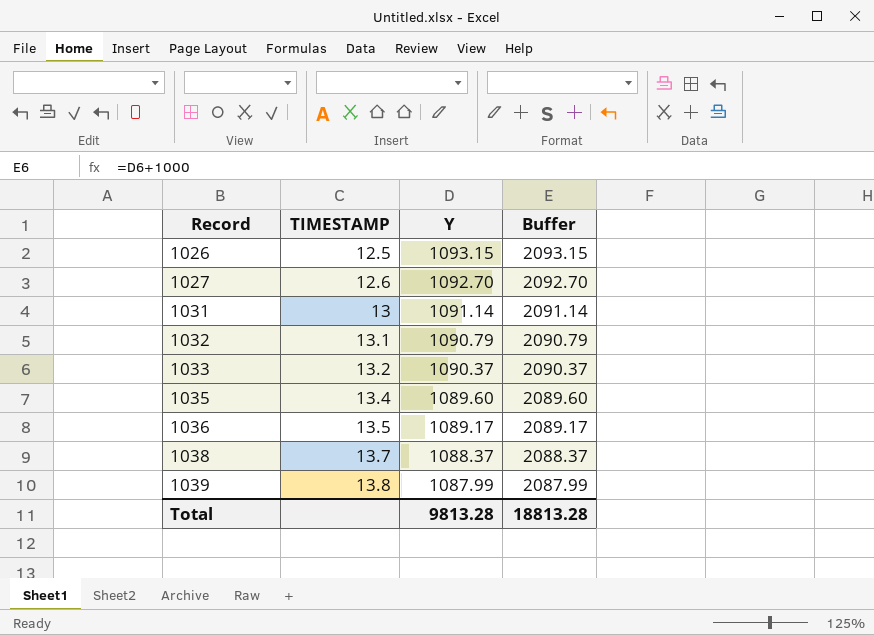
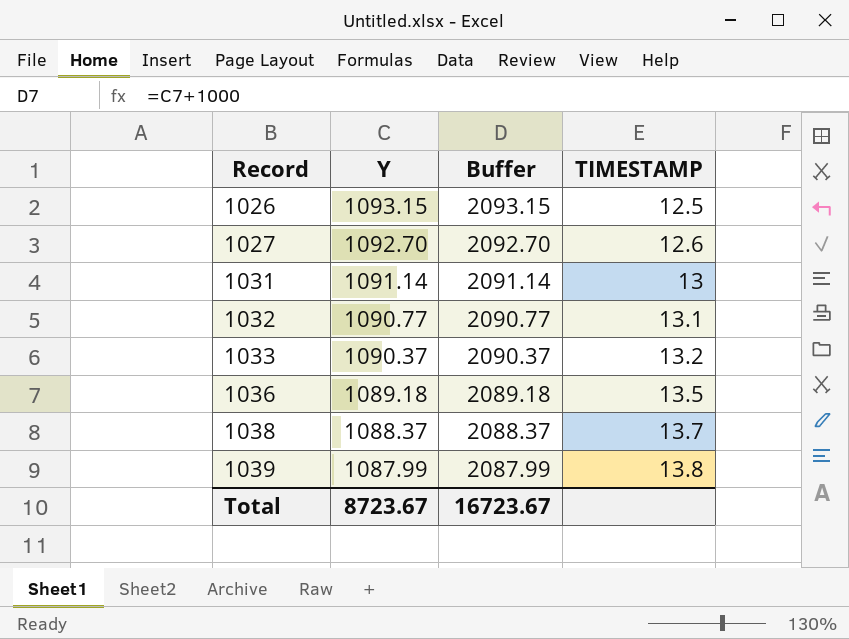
column TIMESTAMP | position: 2 -> 4
row 1035: 13.4 | 1089.60 | 2089.60 -> none
1032 | Y: 1090.79 -> 1090.77
1032 | Buffer: 2090.79 -> 2090.77
1036 | Y: 1089.17 -> 1089.18
1036 | Buffer: 2089.17 -> 2089.18
Total | Y: 9813.28 -> 8723.67
Total | Buffer: 18813.28 -> 16723.67

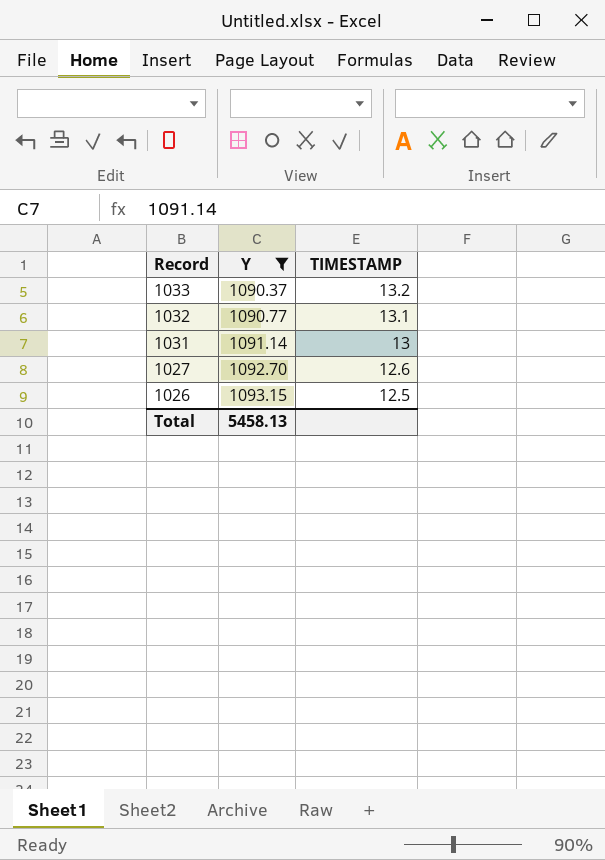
filter: none -> Y >= 1090.37
row order: Record ascending -> Record descending
column Buffer | formula: [Y] + 1000 -> none
Total | Y: 8723.67 -> 5458.13

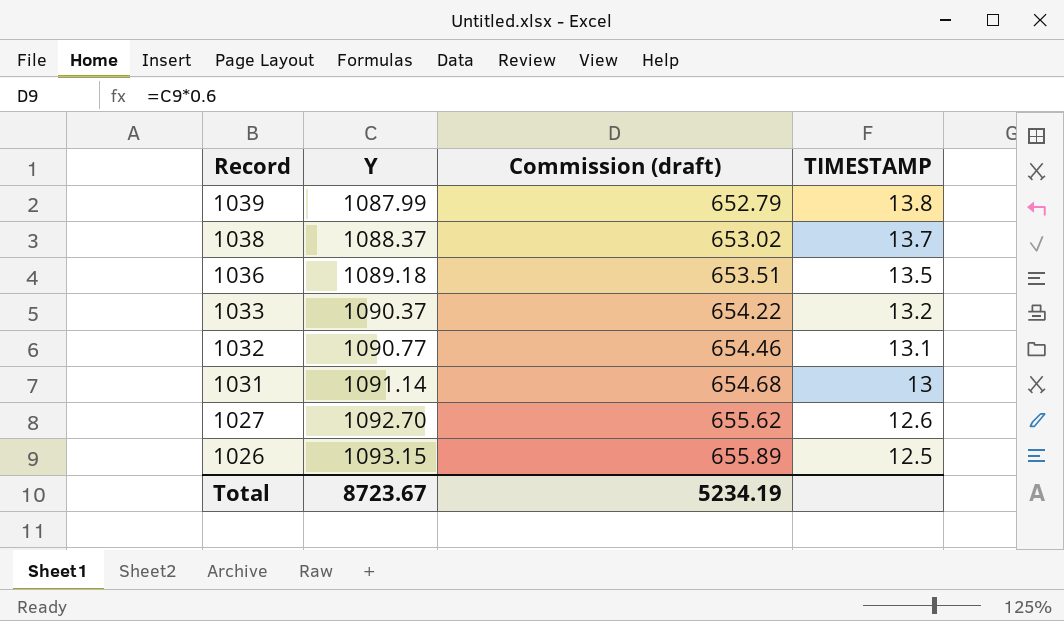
filter: Y >= 1090.37 -> none
column Commission (draft) | formula: none -> [Y] * 0.6
Total | Y: 5458.13 -> 8723.67

